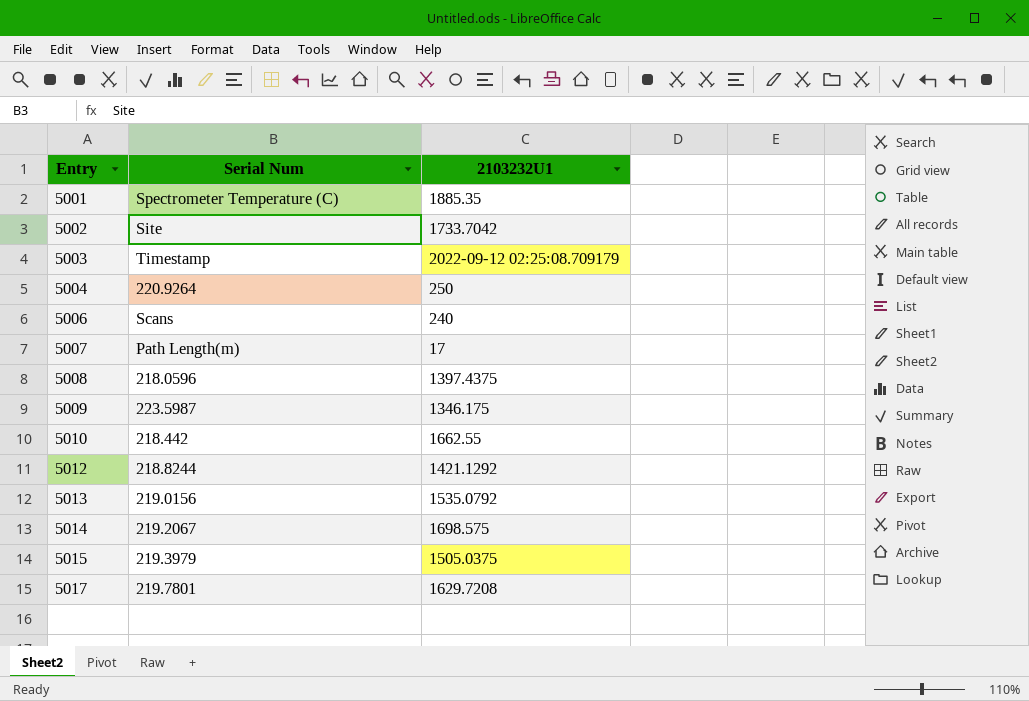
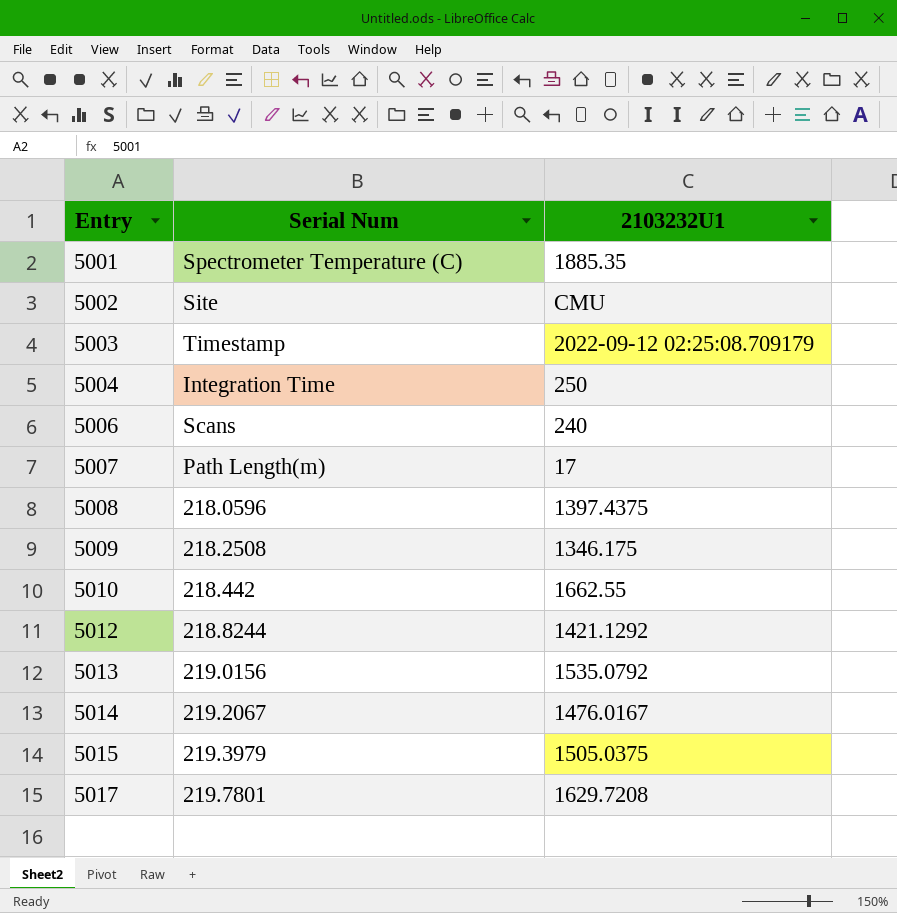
5002 | 2103232U1: 1733.7042 -> CMU
5004 | Serial Num: 220.9264 -> Integration Time
5009 | Serial Num: 223.5987 -> 218.2508
5014 | 2103232U1: 1698.575 -> 1476.0167

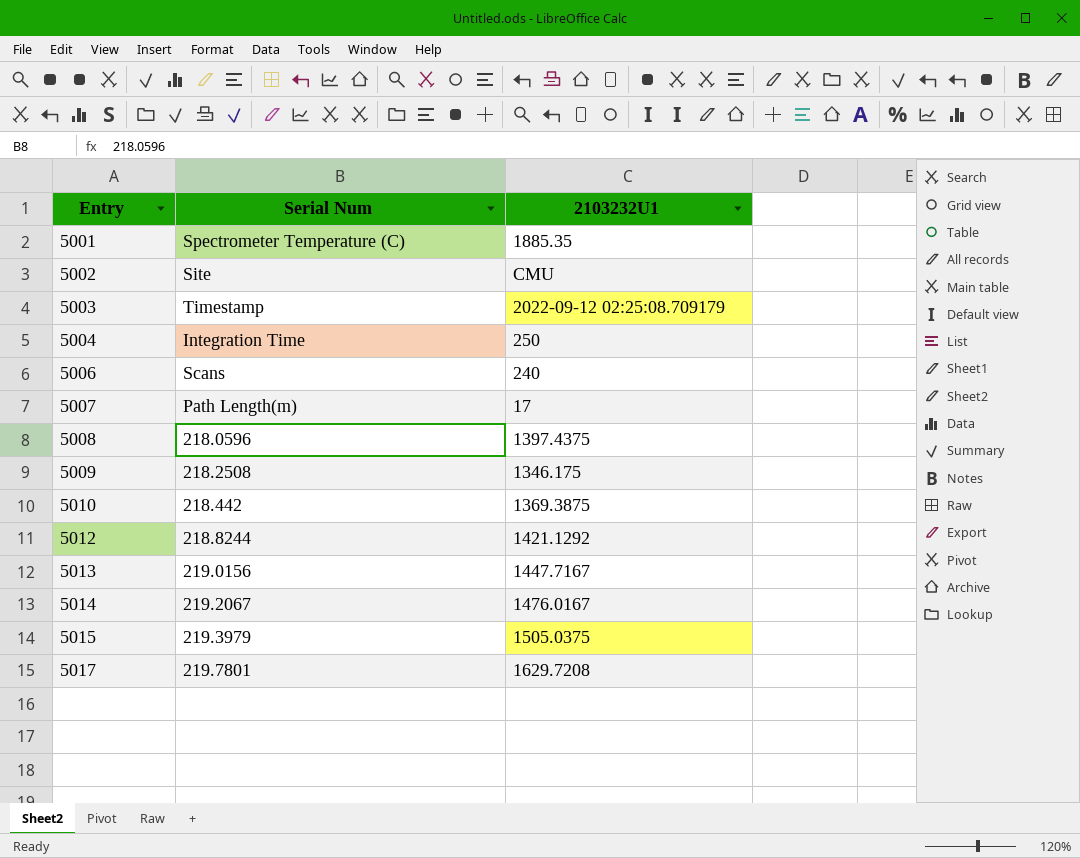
5010 | 2103232U1: 1662.55 -> 1369.3875
5013 | 2103232U1: 1535.0792 -> 1447.7167

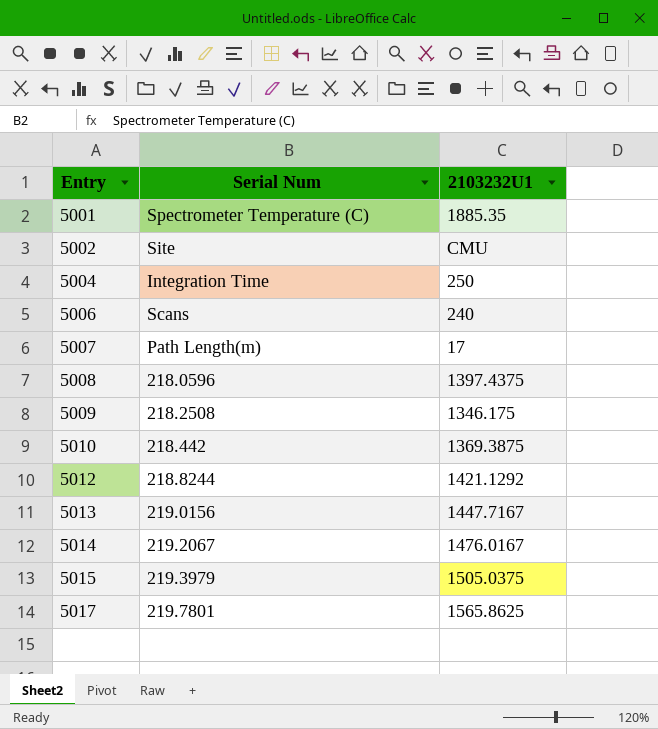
row 5003: Timestamp | 2022-09-12 02:25:08.709179 -> none
5017 | 2103232U1: 1629.7208 -> 1565.8625

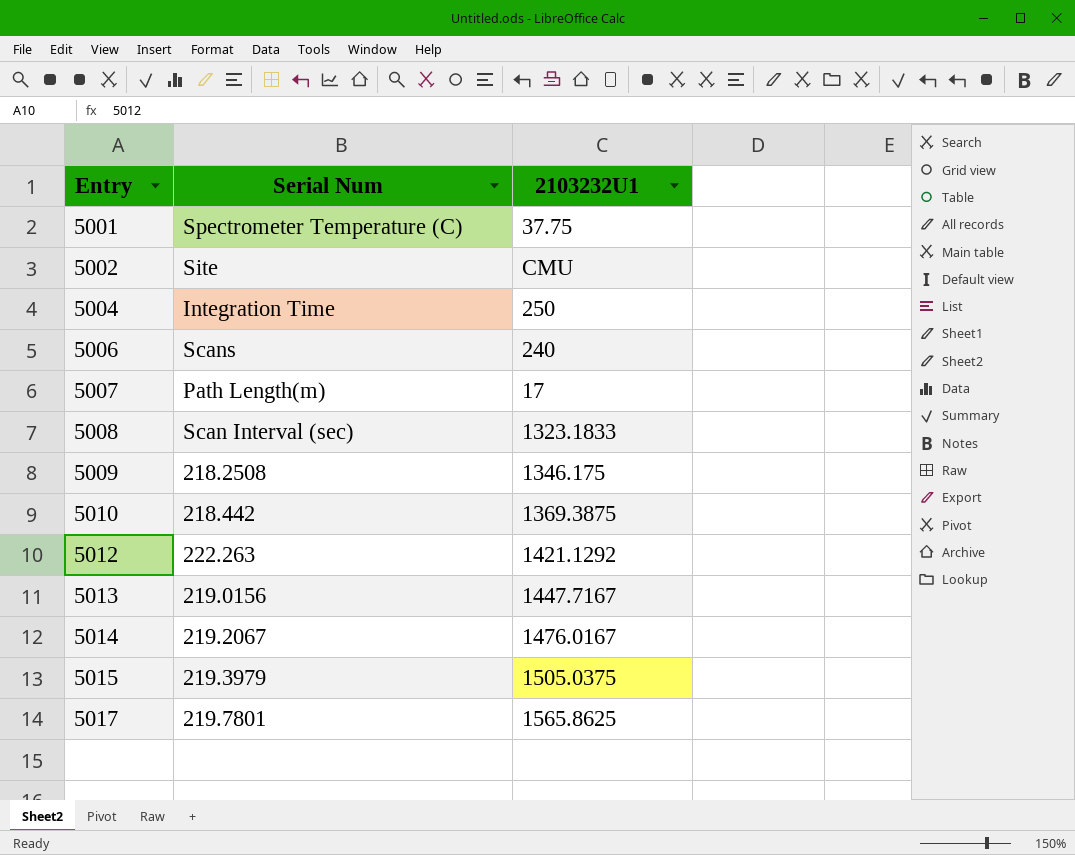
5001 | 2103232U1: 1885.35 -> 37.75
5008 | Serial Num: 218.0596 -> Scan Interval (sec)
5008 | 2103232U1: 1397.4375 -> 1323.1833
5012 | Serial Num: 218.8244 -> 222.263

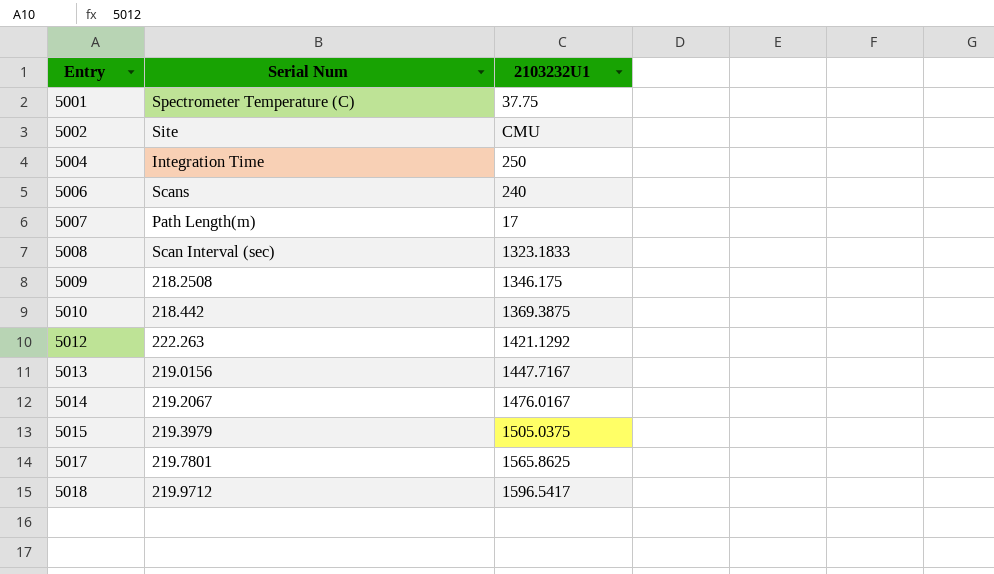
row 5018: none -> 219.9712 | 1596.5417

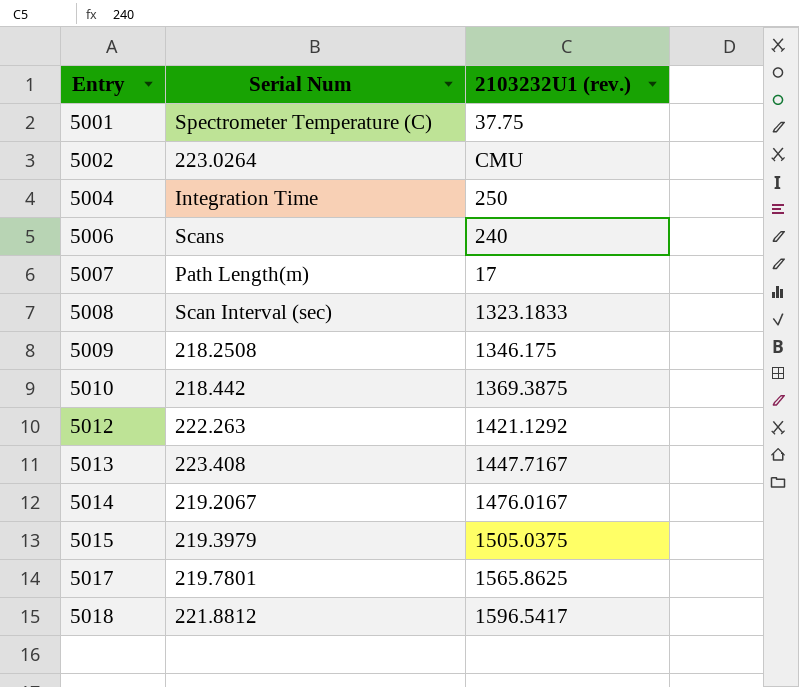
column name: 2103232U1 -> 2103232U1 (rev.)
5002 | Serial Num: Site -> 223.0264
5013 | Serial Num: 219.0156 -> 223.408
5018 | Serial Num: 219.9712 -> 221.8812

